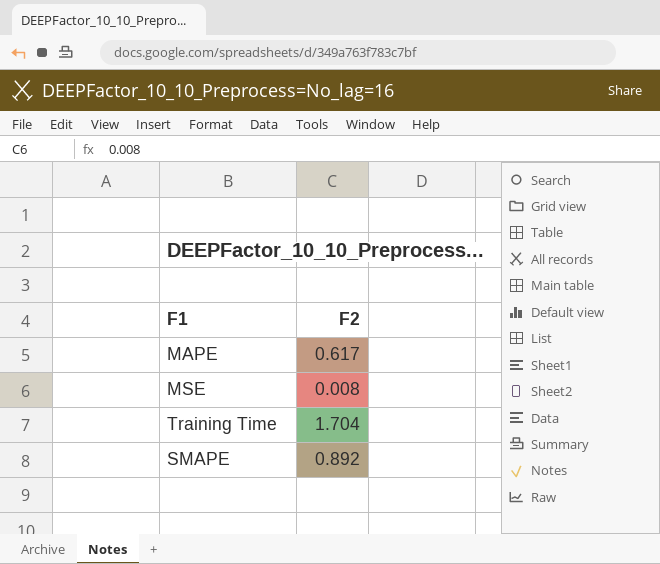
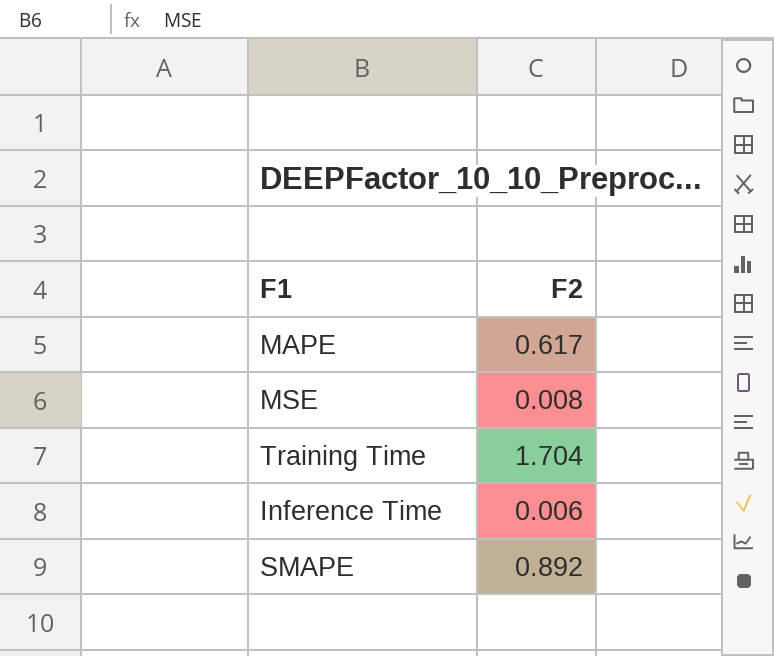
row Inference Time: none -> 0.006

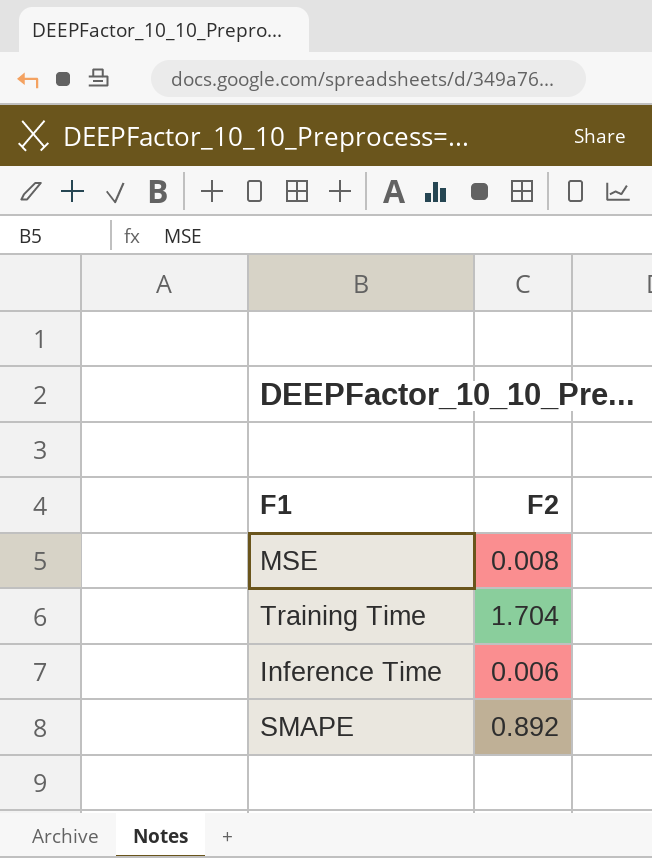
row MAPE: 0.617 -> none

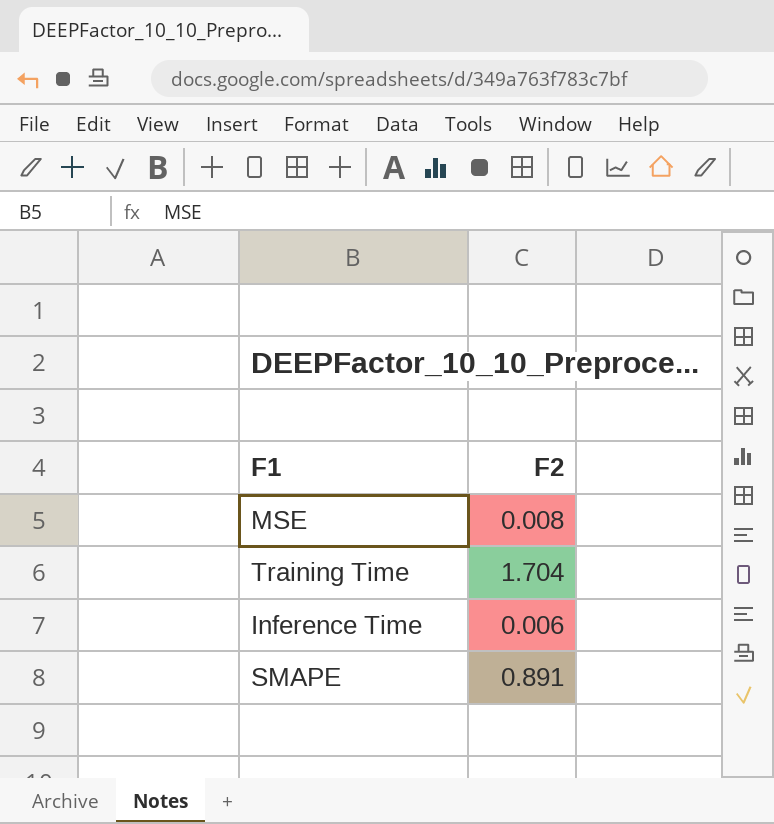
SMAPE | F2: 0.892 -> 0.891

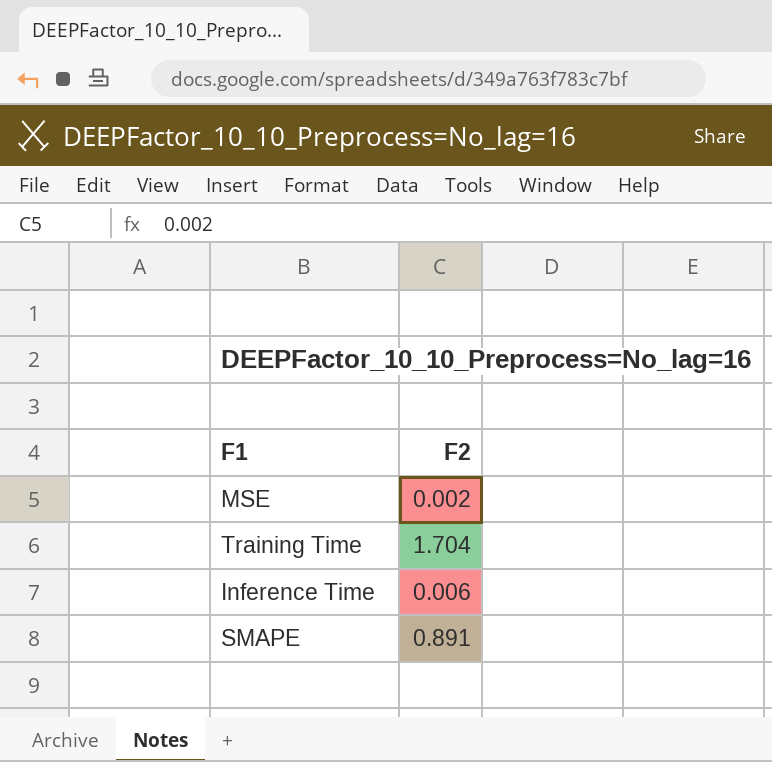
MSE | F2: 0.008 -> 0.002

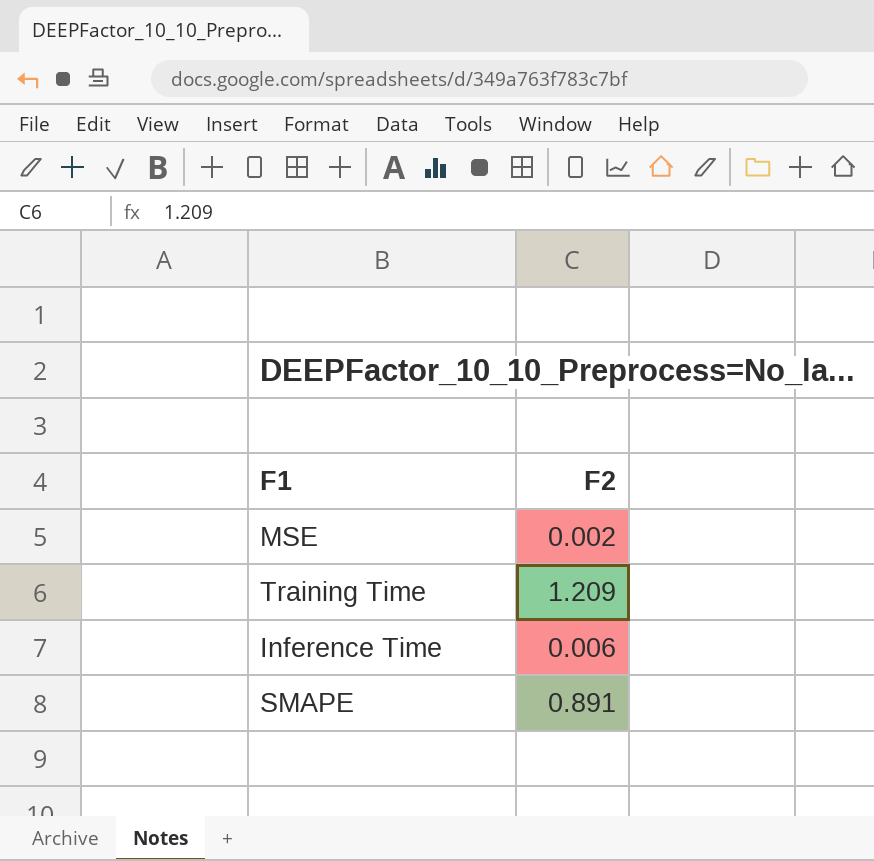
Training Time | F2: 1.704 -> 1.209

